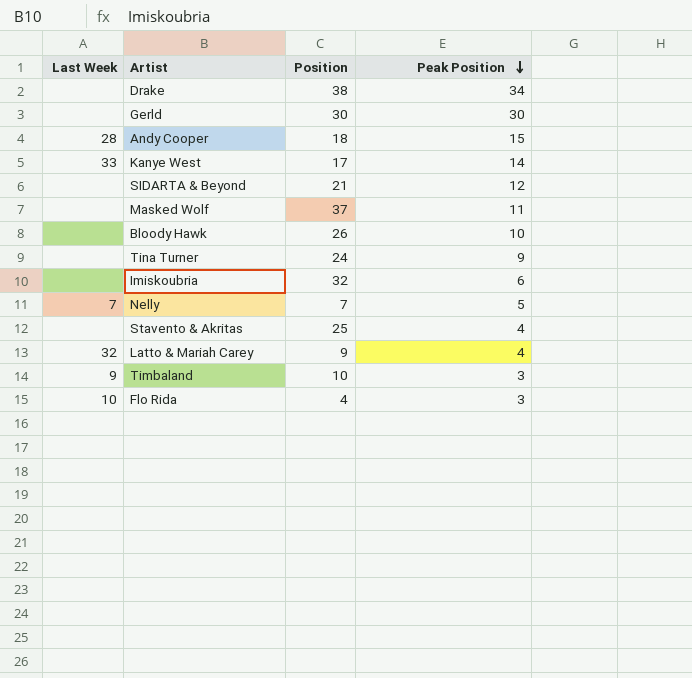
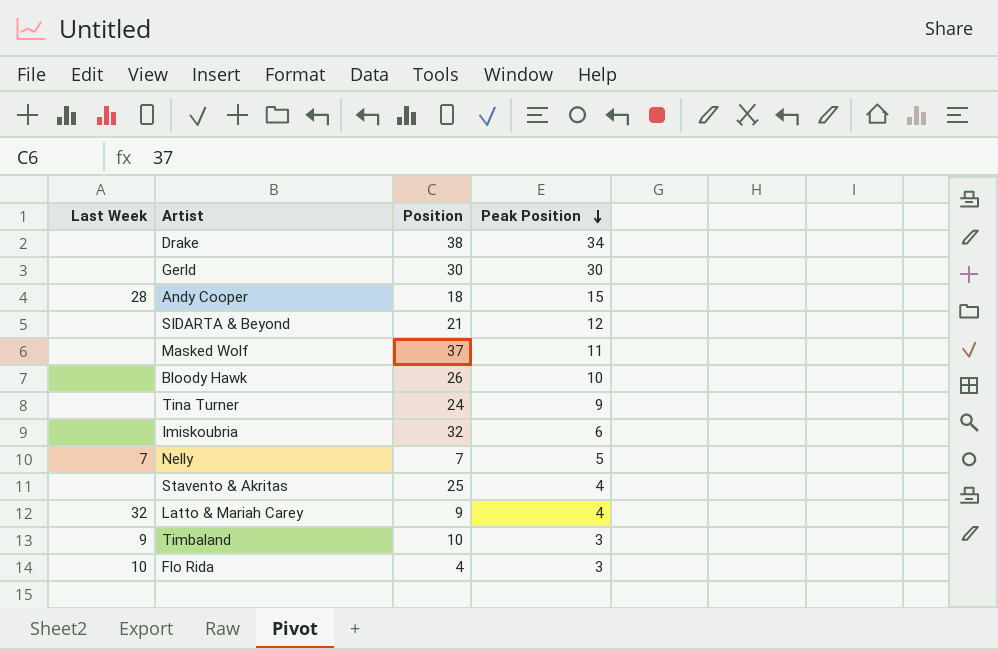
row Kanye West: 33 | 17 | 14 -> none

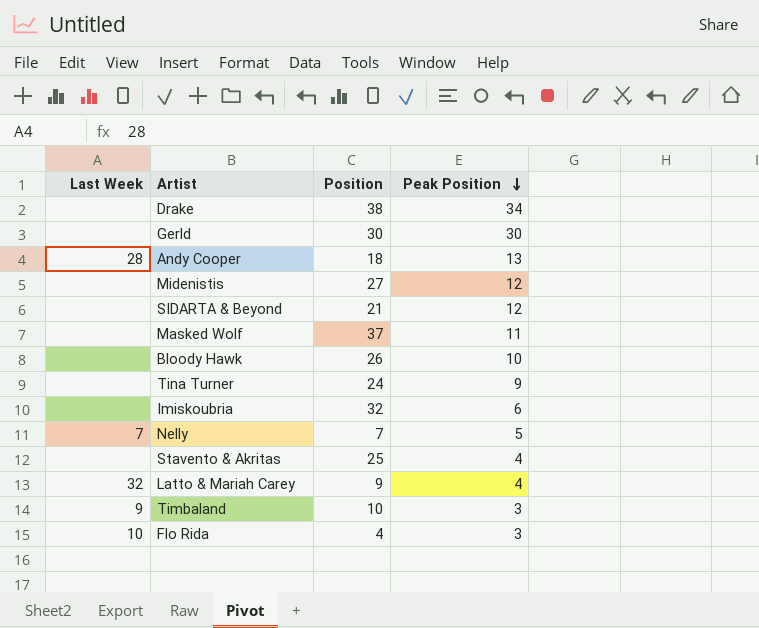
Andy Cooper | Peak Position: 15 -> 13
row Midenistis: none -> none | 27 | 12

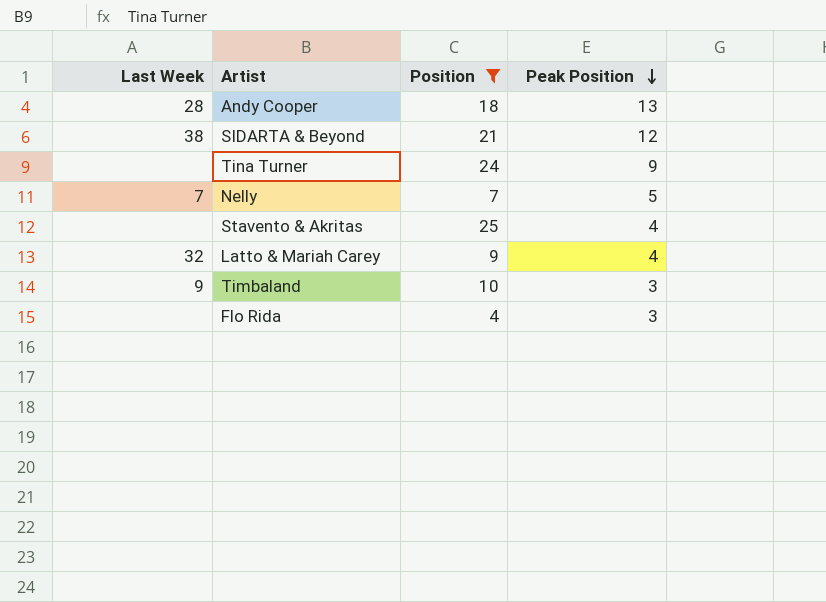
filter: none -> Position <= 25
SIDARTA & Beyond | Last Week: none -> 38
Flo Rida | Last Week: 10 -> none

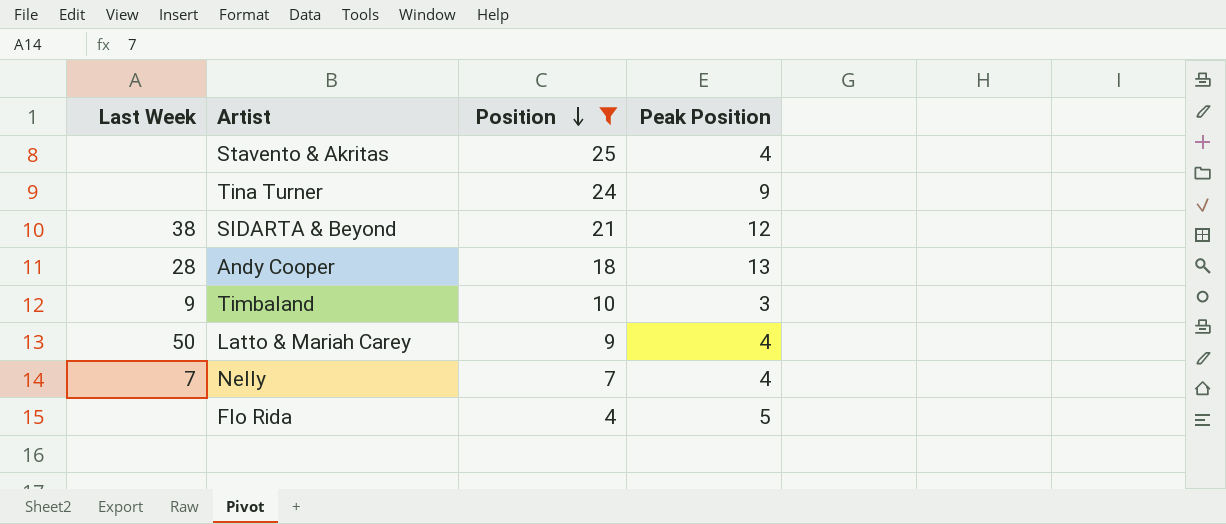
row order: Peak Position descending -> Position descending
Latto & Mariah Carey | Last Week: 32 -> 50
Nelly | Peak Position: 5 -> 4
Flo Rida | Peak Position: 3 -> 5

